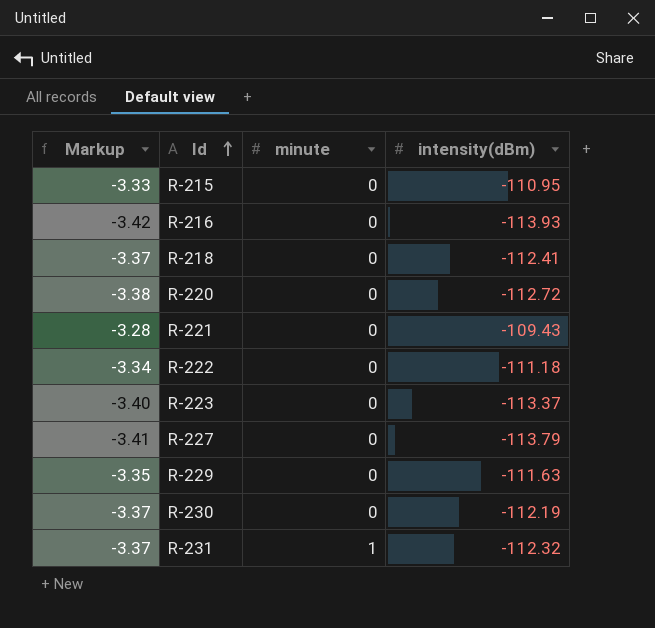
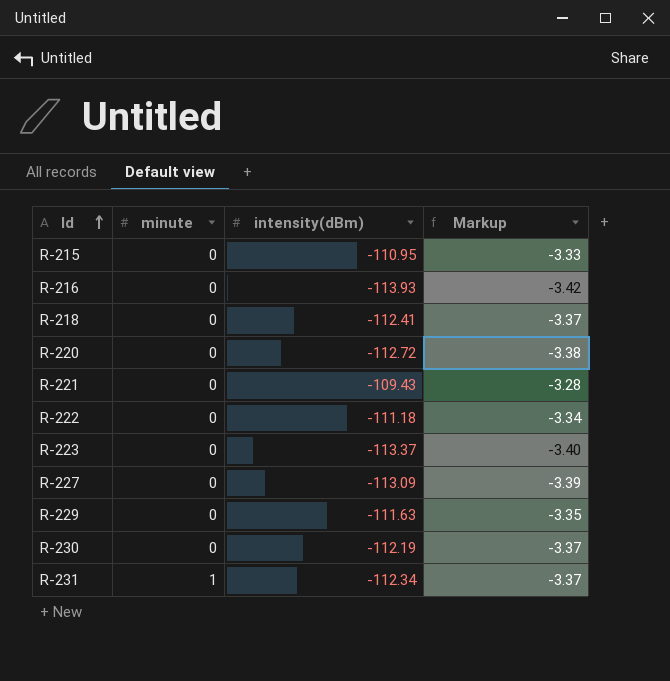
column Markup | position: 1 -> 4
R-227 | intensity(dBm): -113.79 -> -113.09
R-227 | Markup: -3.41 -> -3.39
R-231 | intensity(dBm): -112.32 -> -112.34

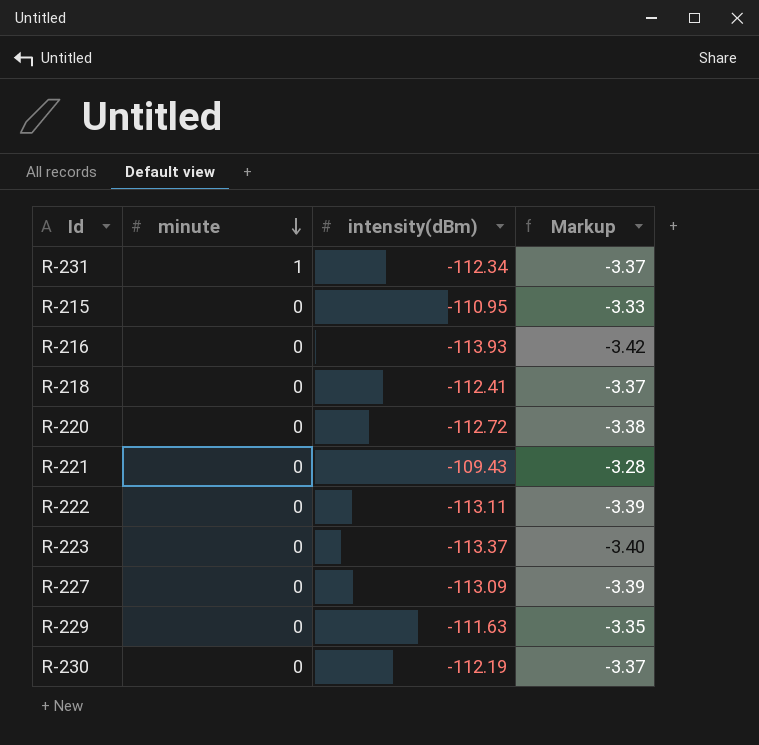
row order: Id ascending -> minute descending
R-222 | intensity(dBm): -111.18 -> -113.11
R-222 | Markup: -3.34 -> -3.39

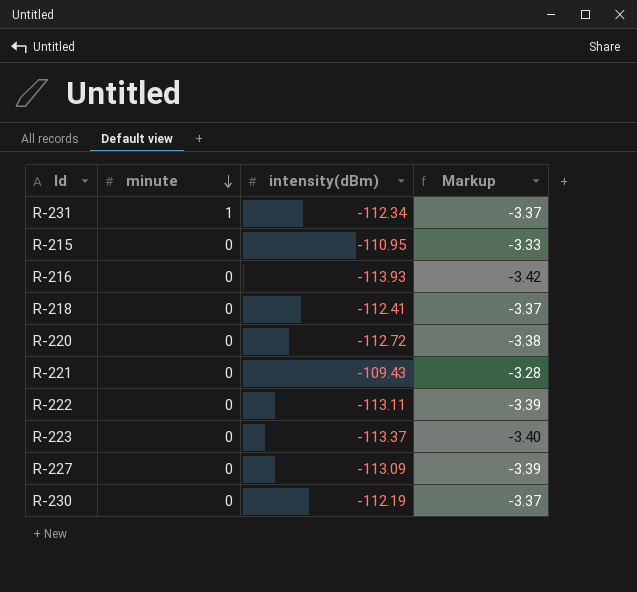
row R-229: 0 | -111.63 | -3.35 -> none

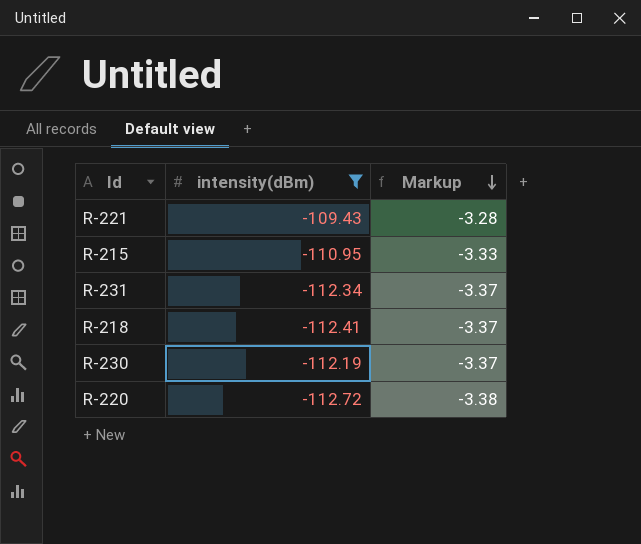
filter: none -> intensity(dBm) >= -112.72
row order: minute descending -> Markup descending
column minute | position: 2 -> none

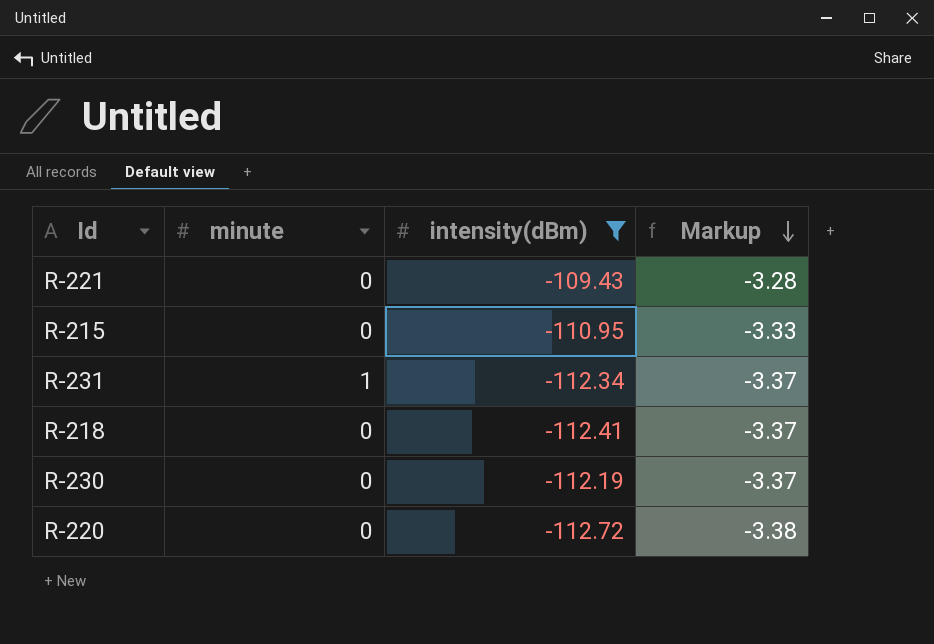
column minute | position: none -> 2

